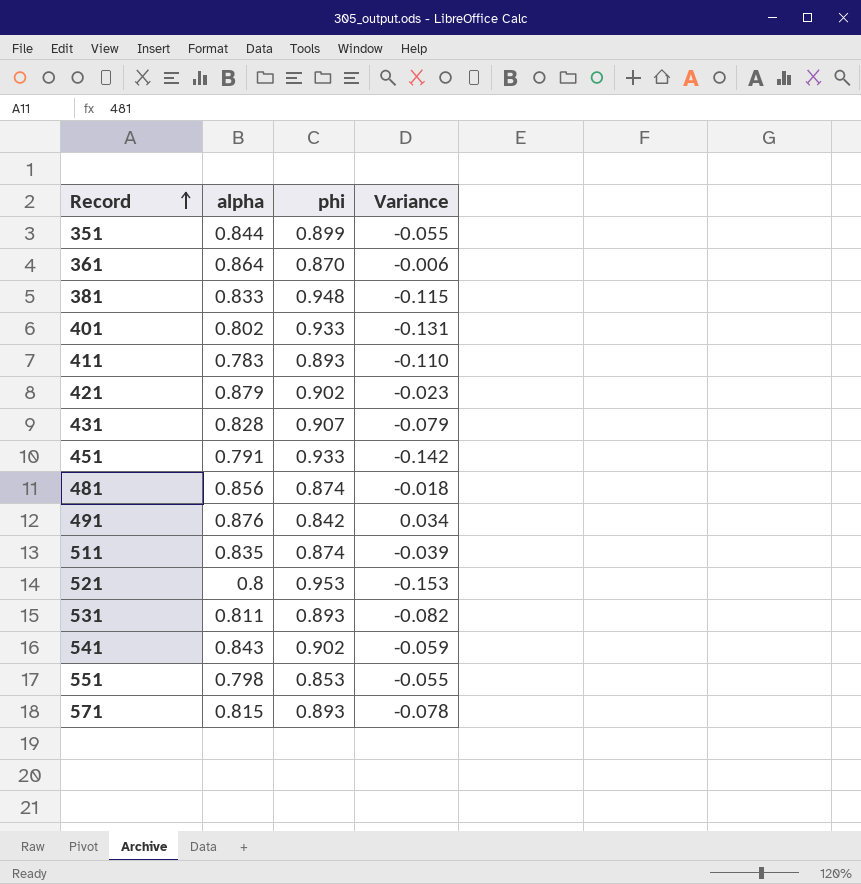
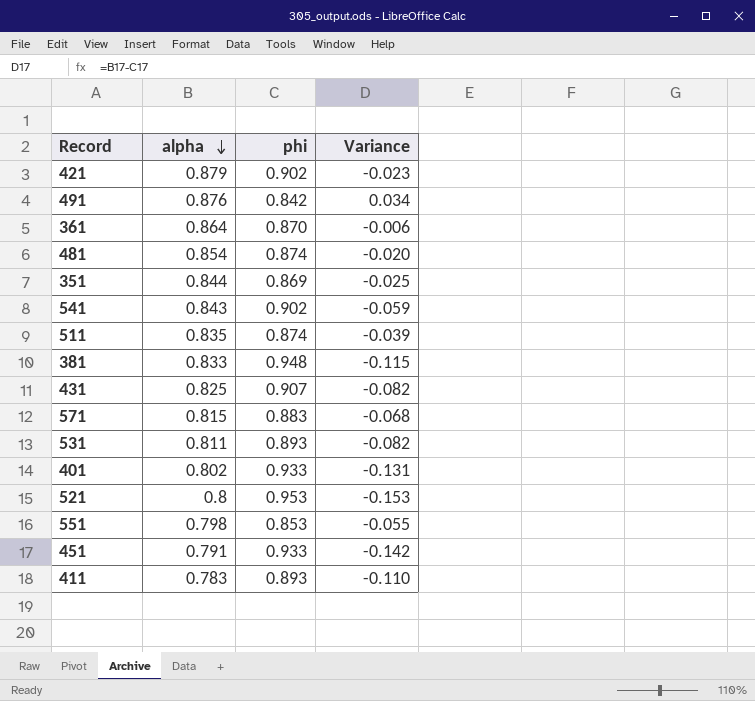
row order: Record ascending -> alpha descending
481 | alpha: 0.856 -> 0.854
481 | Variance: -0.018 -> -0.020
351 | phi: 0.899 -> 0.869
351 | Variance: -0.055 -> -0.025
431 | alpha: 0.828 -> 0.825
431 | Variance: -0.079 -> -0.082
571 | phi: 0.893 -> 0.883
571 | Variance: -0.078 -> -0.068

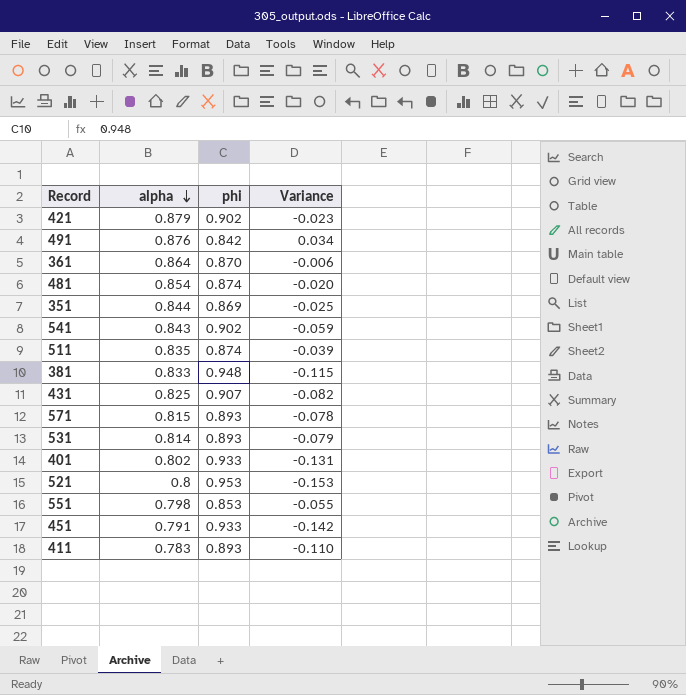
571 | phi: 0.883 -> 0.893
571 | Variance: -0.068 -> -0.078
531 | alpha: 0.811 -> 0.814
531 | Variance: -0.082 -> -0.079

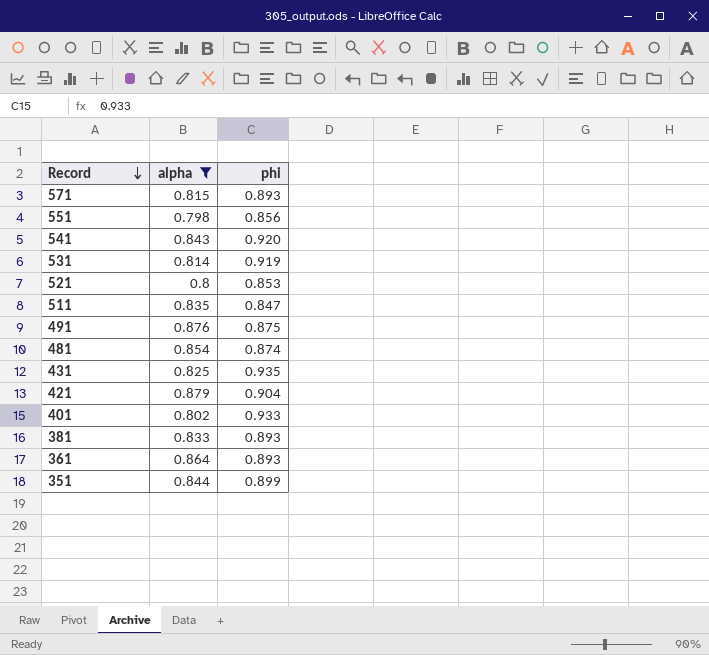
filter: none -> alpha >= 0.798
row order: alpha descending -> Record descending
column Variance | formula: [alpha] - [phi] -> none
551 | phi: 0.853 -> 0.856
541 | phi: 0.902 -> 0.920
531 | phi: 0.893 -> 0.919
521 | phi: 0.953 -> 0.853
511 | phi: 0.874 -> 0.847
491 | phi: 0.842 -> 0.875
431 | phi: 0.907 -> 0.935
421 | phi: 0.902 -> 0.904
381 | phi: 0.948 -> 0.893
361 | phi: 0.870 -> 0.893
351 | phi: 0.869 -> 0.899

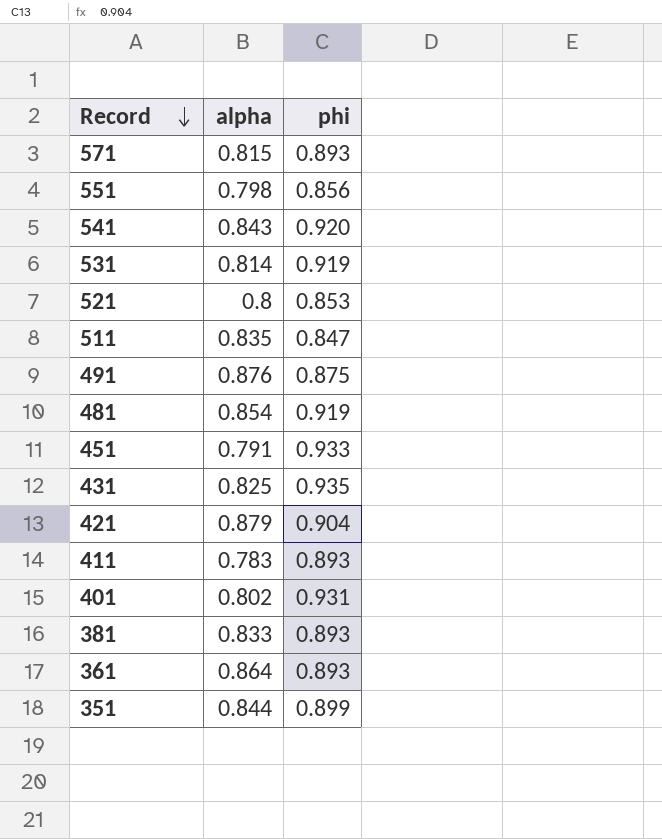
filter: alpha >= 0.798 -> none
481 | phi: 0.874 -> 0.919
401 | phi: 0.933 -> 0.931

